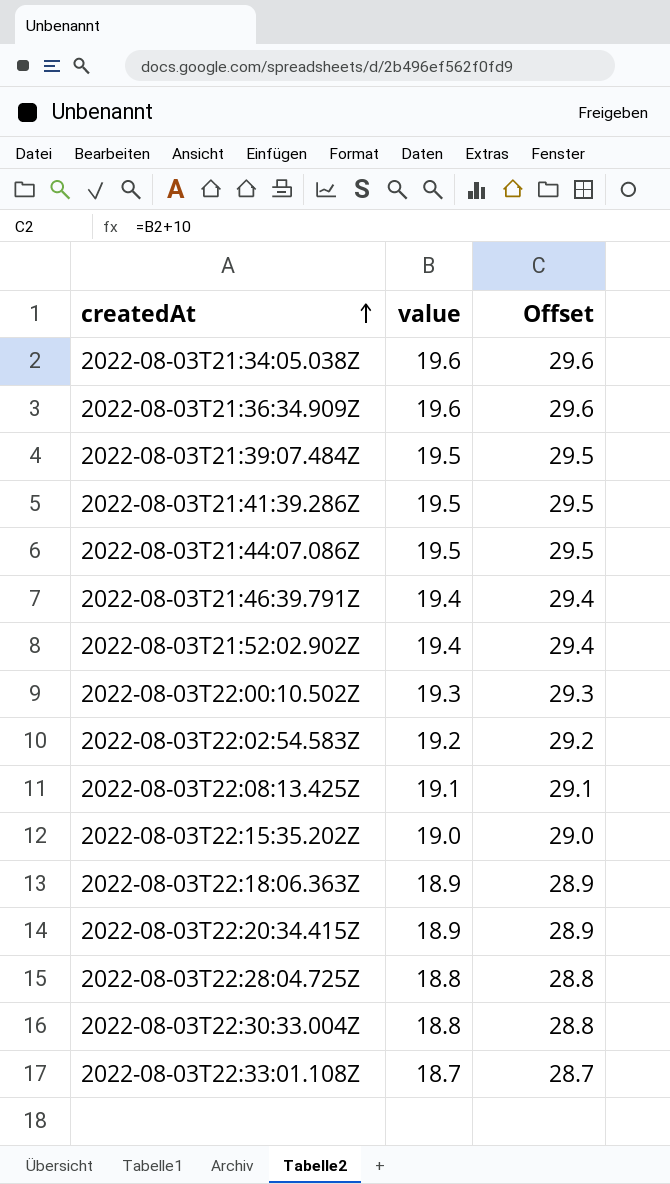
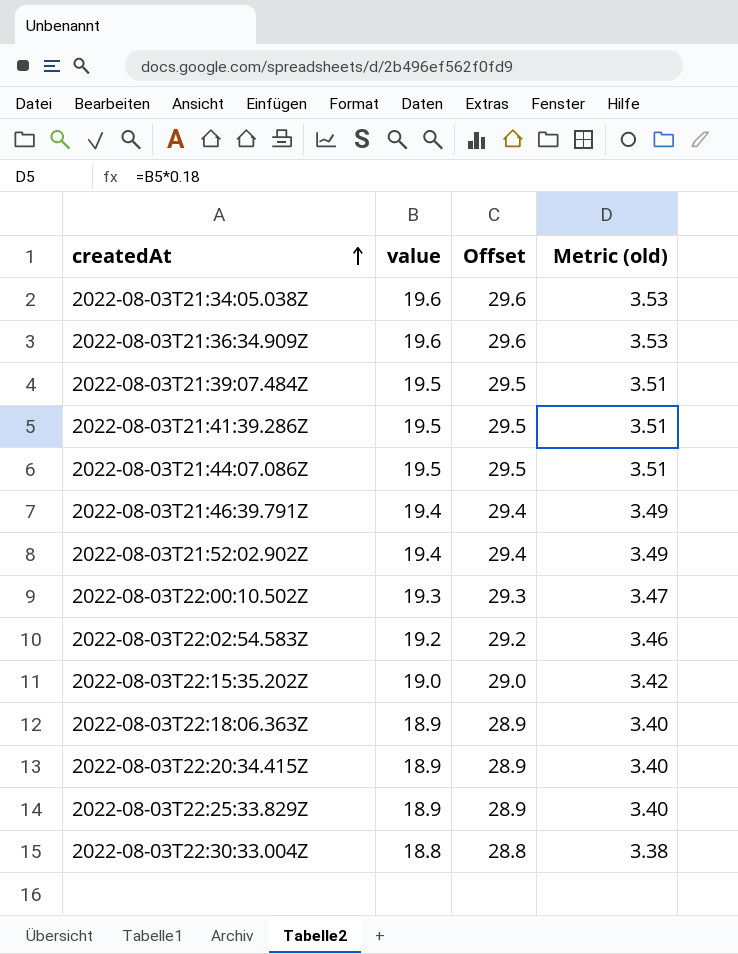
column Metric (old) | formula: none -> [value] * 0.18
row 2022-08-03T22:08:13.425Z: 19.1 | 29.1 -> none
row 2022-08-03T22:28:04.725Z: 18.8 | 28.8 -> none
row 2022-08-03T22:33:01.108Z: 18.7 | 28.7 -> none
row 2022-08-03T22:25:33.829Z: none -> 18.9 | 28.9 | 3.40

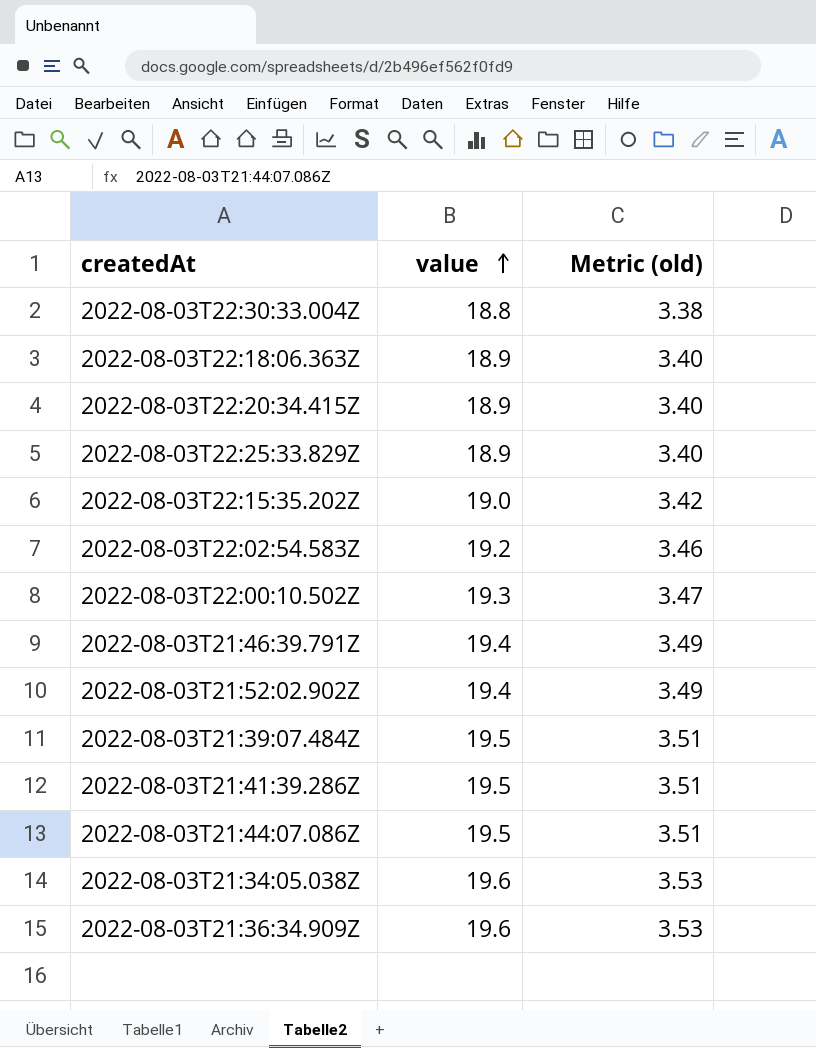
row order: createdAt ascending -> value ascending
column Offset | formula: [value] + 10 -> none

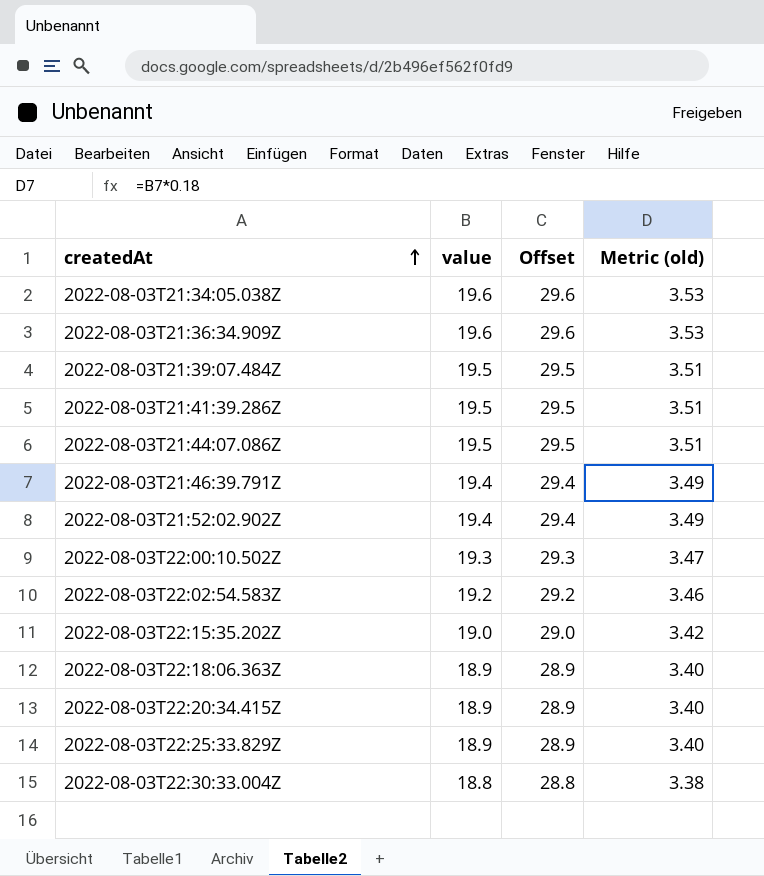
row order: value ascending -> createdAt ascending
column Offset | formula: none -> [value] + 10

